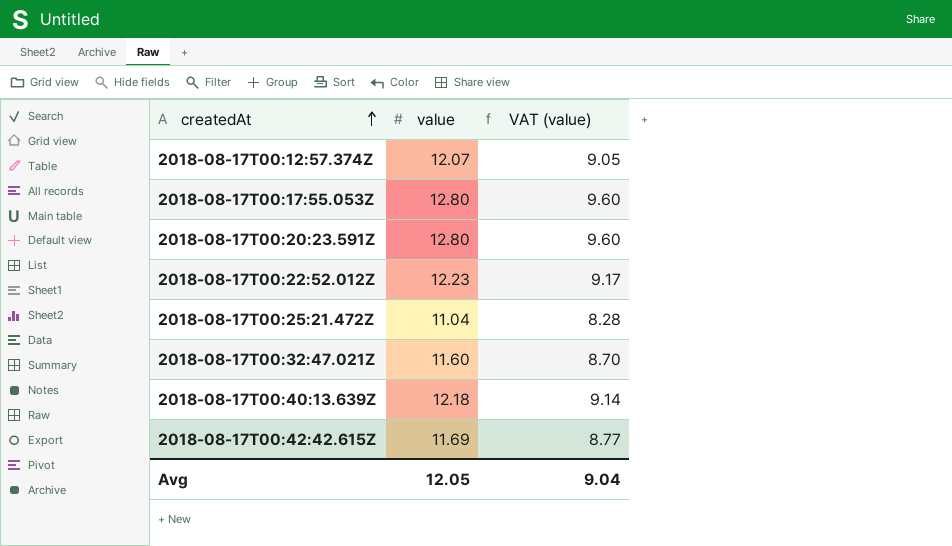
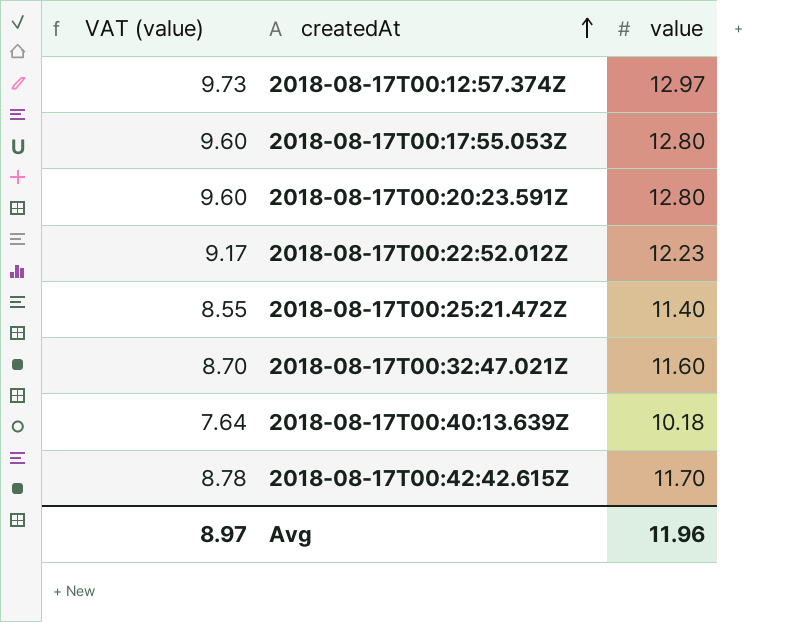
column VAT (value) | position: 3 -> 1
2018-08-17T00:12:57.374Z | VAT (value): 9.05 -> 9.73
2018-08-17T00:12:57.374Z | value: 12.07 -> 12.97
2018-08-17T00:25:21.472Z | VAT (value): 8.28 -> 8.55
2018-08-17T00:25:21.472Z | value: 11.04 -> 11.40
2018-08-17T00:40:13.639Z | VAT (value): 9.14 -> 7.64
2018-08-17T00:40:13.639Z | value: 12.18 -> 10.18
2018-08-17T00:42:42.615Z | VAT (value): 8.77 -> 8.78
2018-08-17T00:42:42.615Z | value: 11.69 -> 11.70
Avg | VAT (value): 9.04 -> 8.97
Avg | value: 12.05 -> 11.96

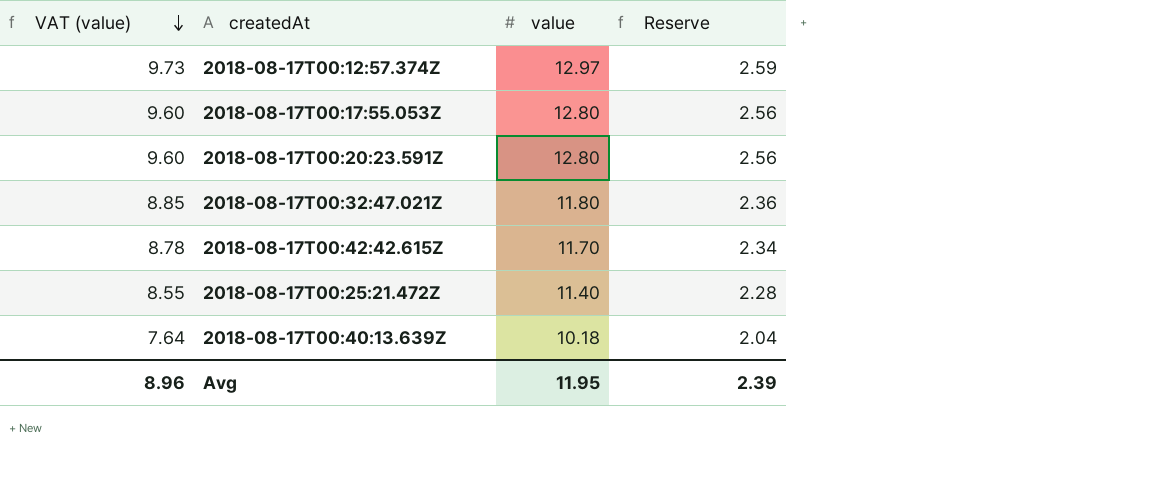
row order: createdAt ascending -> VAT (value) descending
column Reserve | formula: none -> [value] * 0.2
row 2018-08-17T00:22:52.012Z: 9.17 | 12.23 -> none
2018-08-17T00:32:47.021Z | VAT (value): 8.70 -> 8.85
2018-08-17T00:32:47.021Z | value: 11.60 -> 11.80
Avg | VAT (value): 8.97 -> 8.96
Avg | value: 11.96 -> 11.95

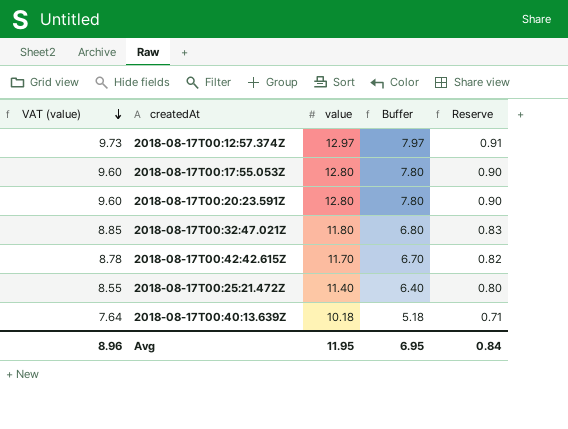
column Buffer | formula: none -> [value] - 5
column Reserve | formula: [value] * 0.2 -> [value] * 0.07
Avg | Reserve: 2.39 -> 0.84

